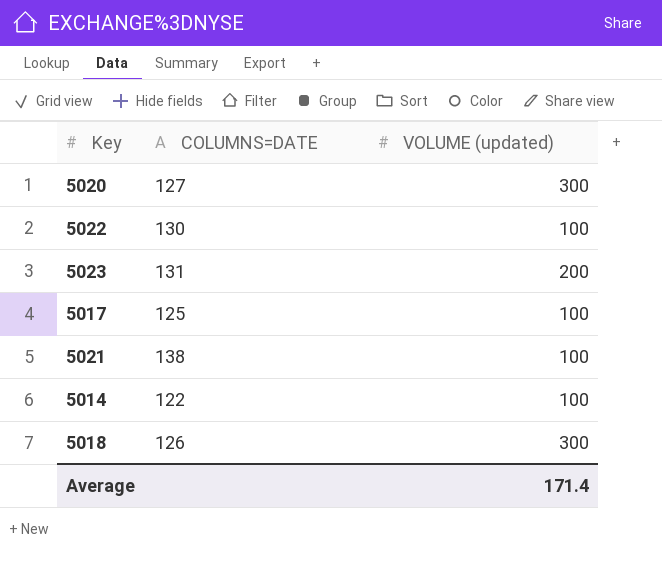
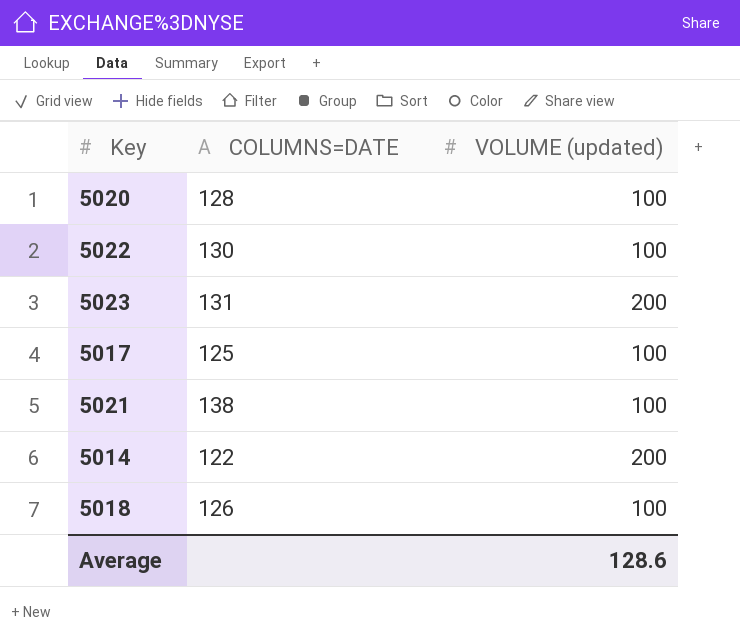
5020 | COLUMNS=DATE: 127 -> 128
5020 | VOLUME (updated): 300 -> 100
5014 | VOLUME (updated): 100 -> 200
5018 | VOLUME (updated): 300 -> 100
Average | VOLUME (updated): 171.4 -> 128.6

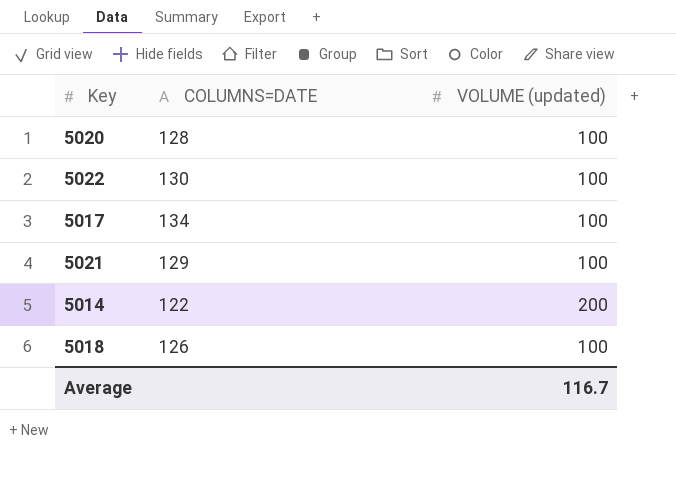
row 5023: 131 | 200 -> none
5017 | COLUMNS=DATE: 125 -> 134
5021 | COLUMNS=DATE: 138 -> 129
Average | VOLUME (updated): 128.6 -> 116.7

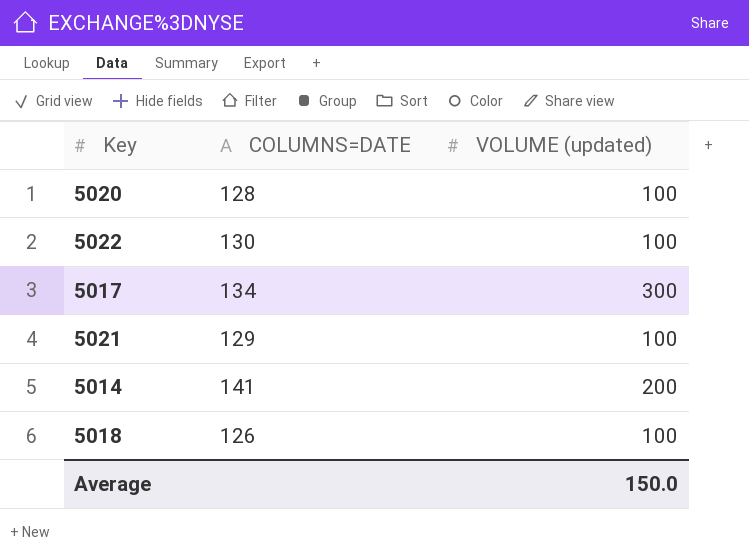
5017 | VOLUME (updated): 100 -> 300
5014 | COLUMNS=DATE: 122 -> 141
Average | VOLUME (updated): 116.7 -> 150.0

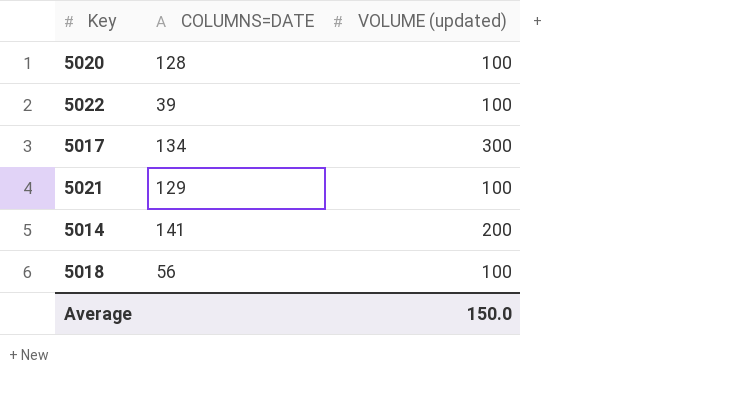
5022 | COLUMNS=DATE: 130 -> 39
5018 | COLUMNS=DATE: 126 -> 56

